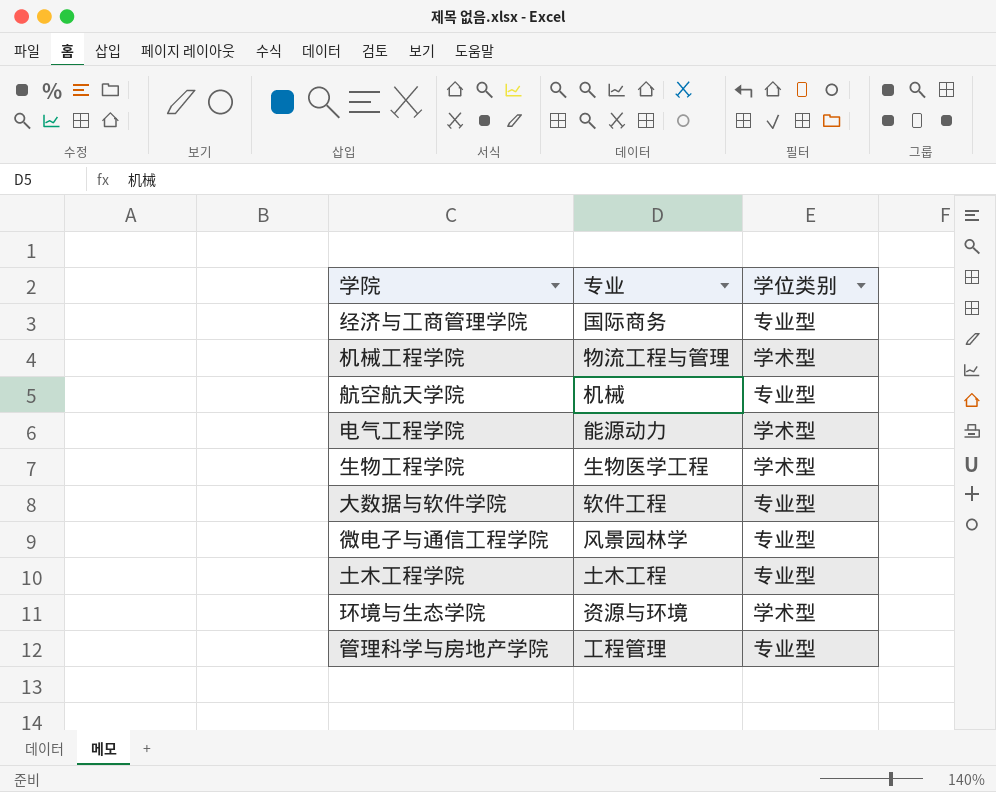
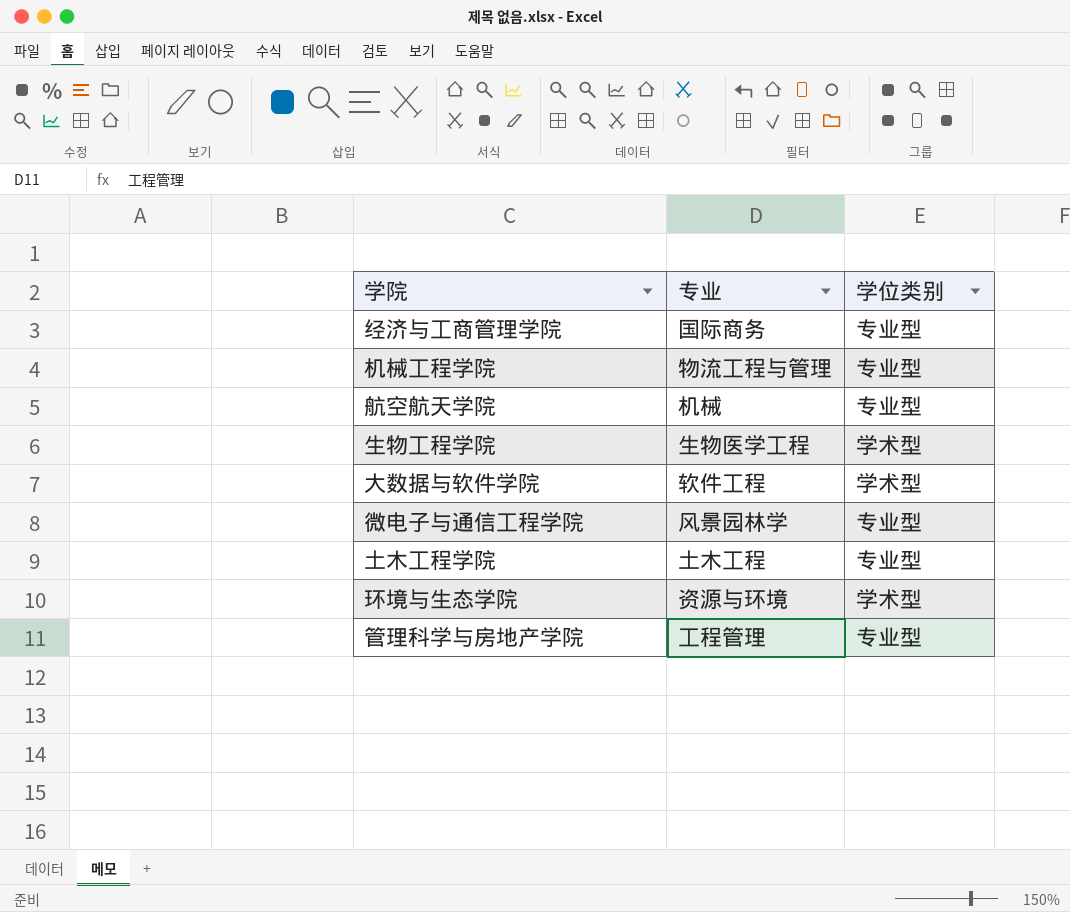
row 电气工程学院: 能源动力 | 学术型 -> none
机械工程学院 | 学位类别: 学术型 -> 专业型
大数据与软件学院 | 学位类别: 专业型 -> 学术型

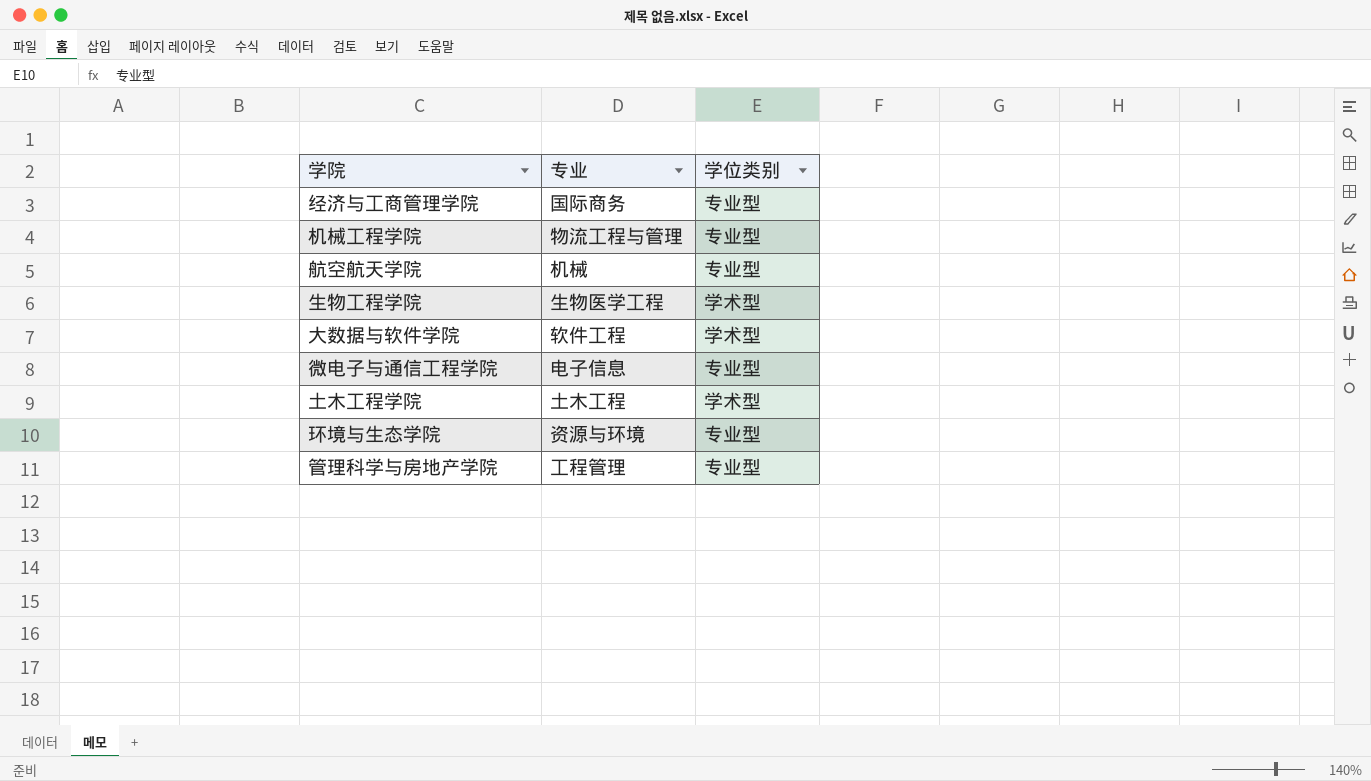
微电子与通信工程学院 | 专业: 风景园林学 -> 电子信息
土木工程学院 | 学位类别: 专业型 -> 学术型
环境与生态学院 | 学位类别: 学术型 -> 专业型

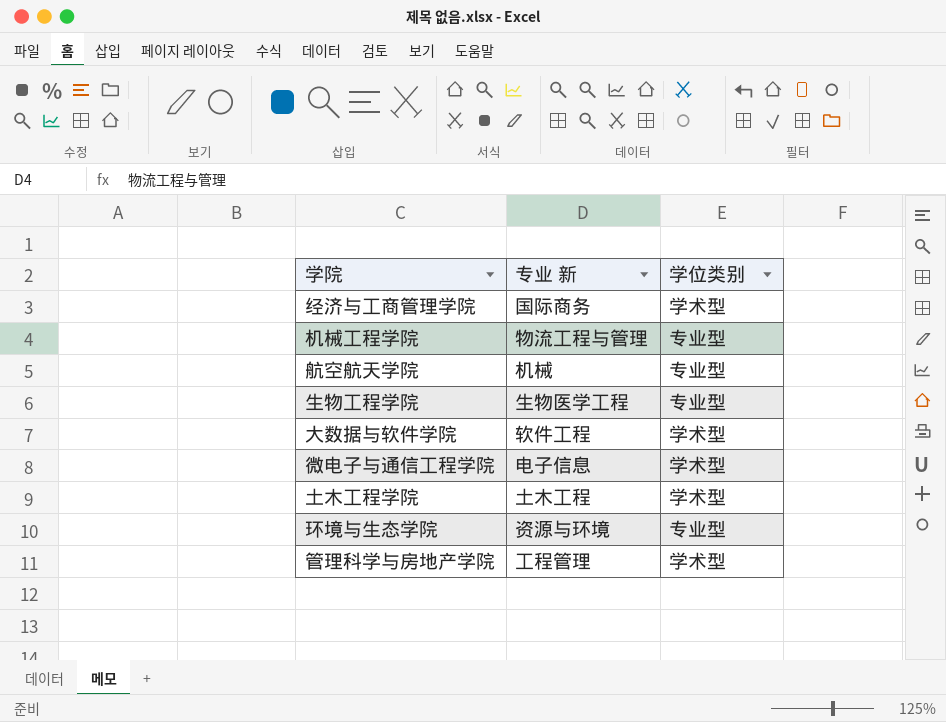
column name: 专业 -> 专业 新
经济与工商管理学院 | 学位类别: 专业型 -> 学术型
生物工程学院 | 学位类别: 学术型 -> 专业型
微电子与通信工程学院 | 学位类别: 专业型 -> 学术型
管理科学与房地产学院 | 学位类别: 专业型 -> 学术型

